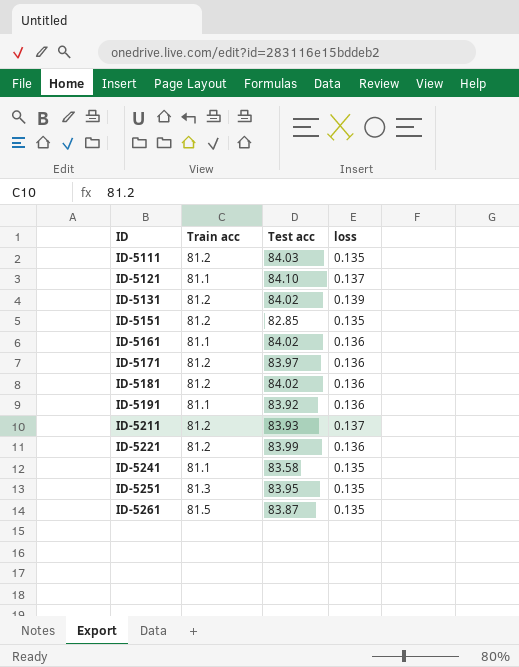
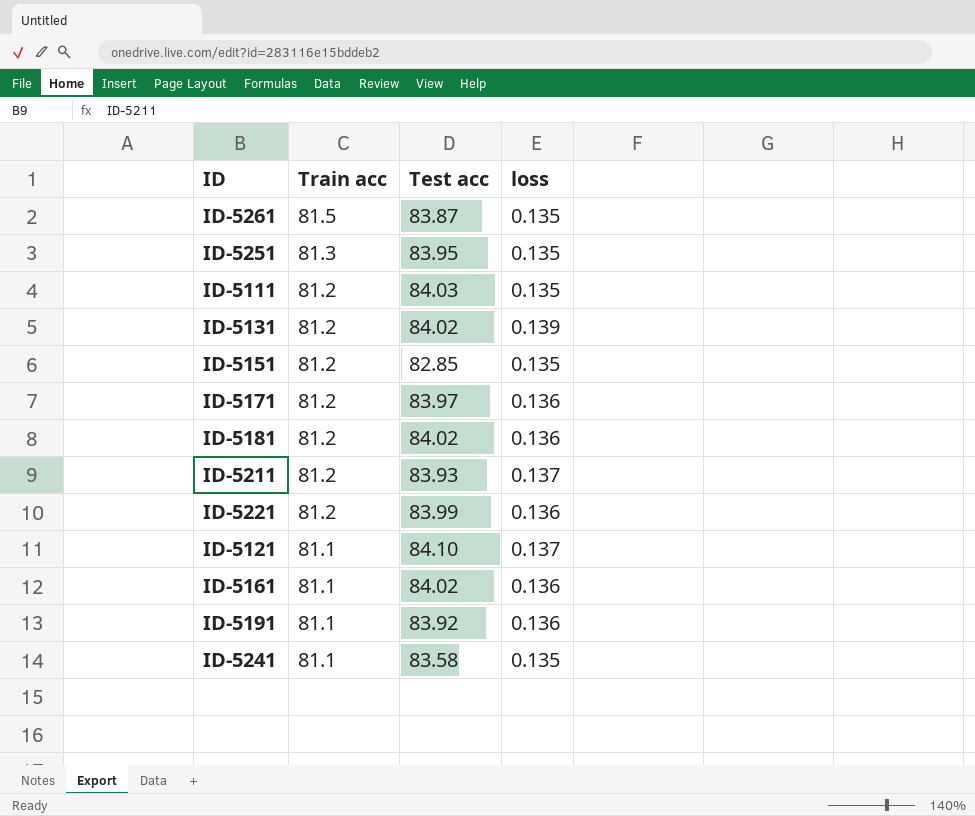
row order: ID ascending -> Train acc descending

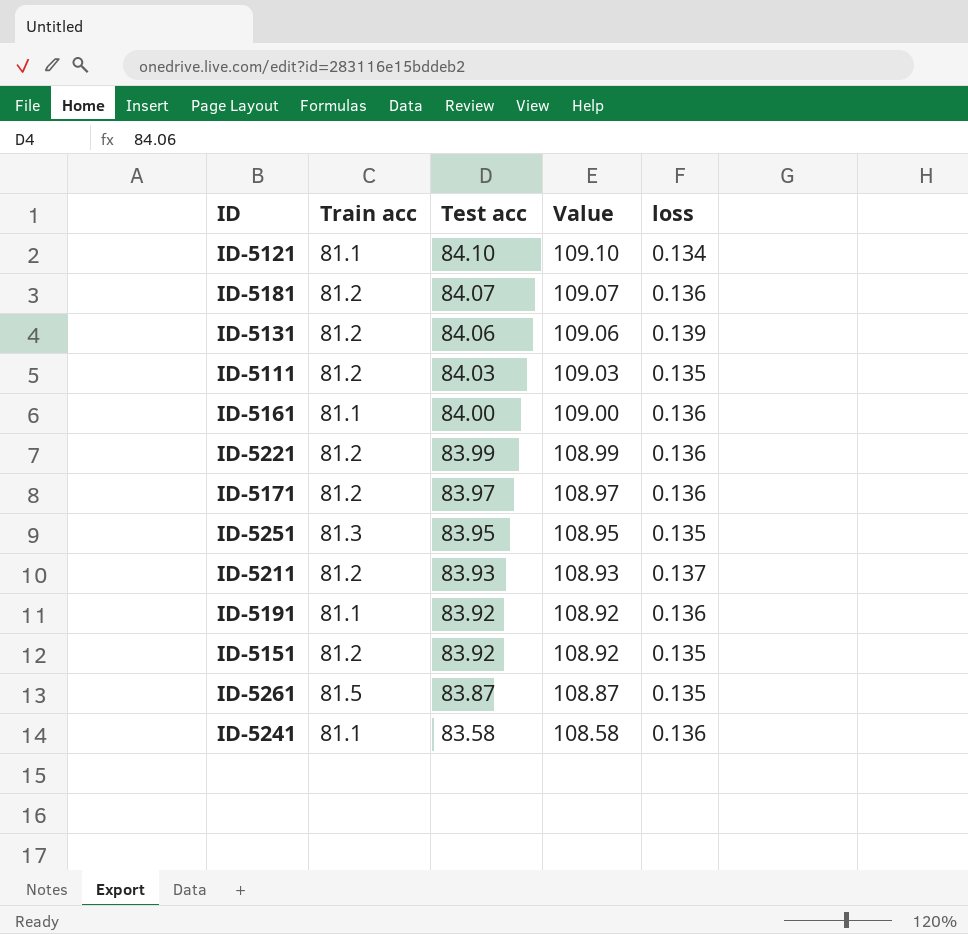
row order: Train acc descending -> Test acc descending
column Value | formula: none -> [Test acc] + 25
ID-5121 | loss: 0.137 -> 0.134
ID-5181 | Test acc: 84.02 -> 84.07
ID-5131 | Test acc: 84.02 -> 84.06
ID-5161 | Test acc: 84.02 -> 84.00
ID-5151 | Test acc: 82.85 -> 83.92
ID-5241 | loss: 0.135 -> 0.136

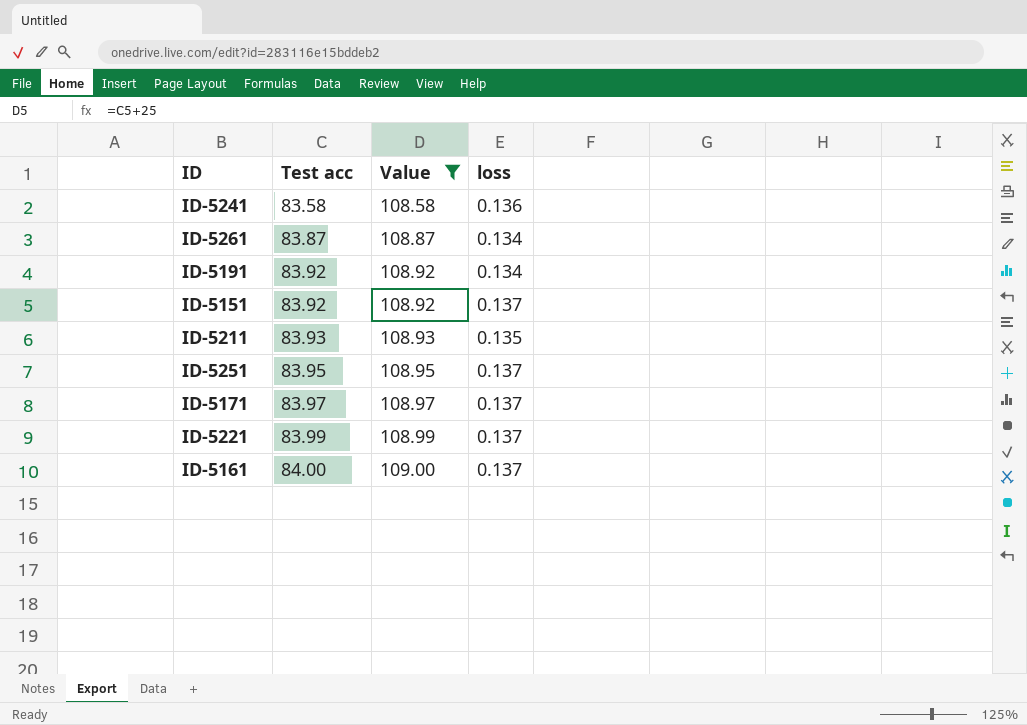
filter: none -> Value <= 109.00
row order: Test acc descending -> Test acc ascending
column Train acc | position: 2 -> none
ID-5261 | loss: 0.135 -> 0.134
ID-5191 | loss: 0.136 -> 0.134
ID-5151 | loss: 0.135 -> 0.137
ID-5211 | loss: 0.137 -> 0.135
ID-5251 | loss: 0.135 -> 0.137
ID-5171 | loss: 0.136 -> 0.137
ID-5221 | loss: 0.136 -> 0.137
ID-5161 | loss: 0.136 -> 0.137

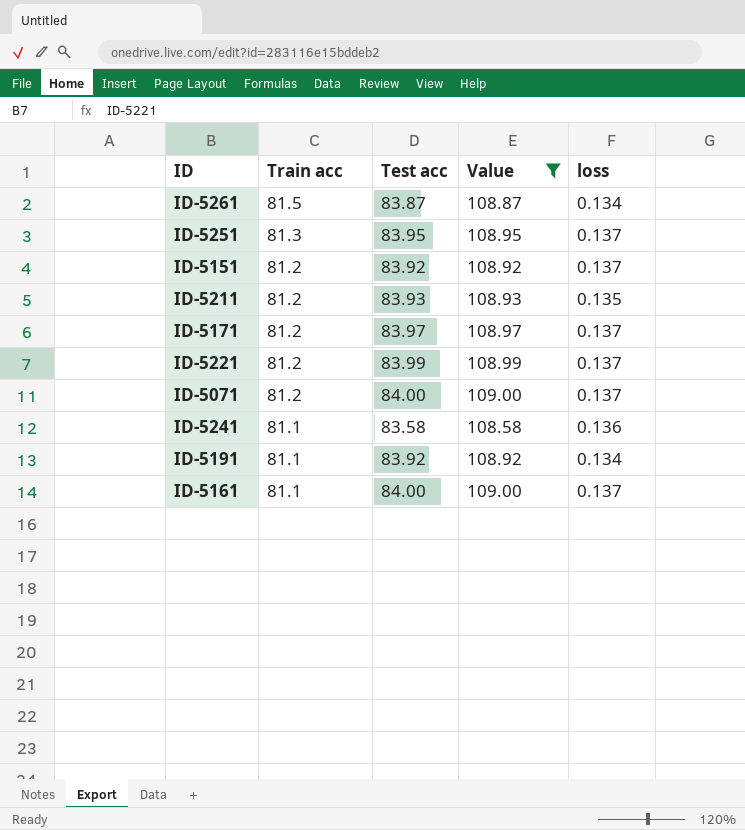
row order: Test acc ascending -> Train acc descending
column Train acc | position: none -> 2
row ID-5071: none -> 81.2 | 84.00 | 109.00 | 0.137

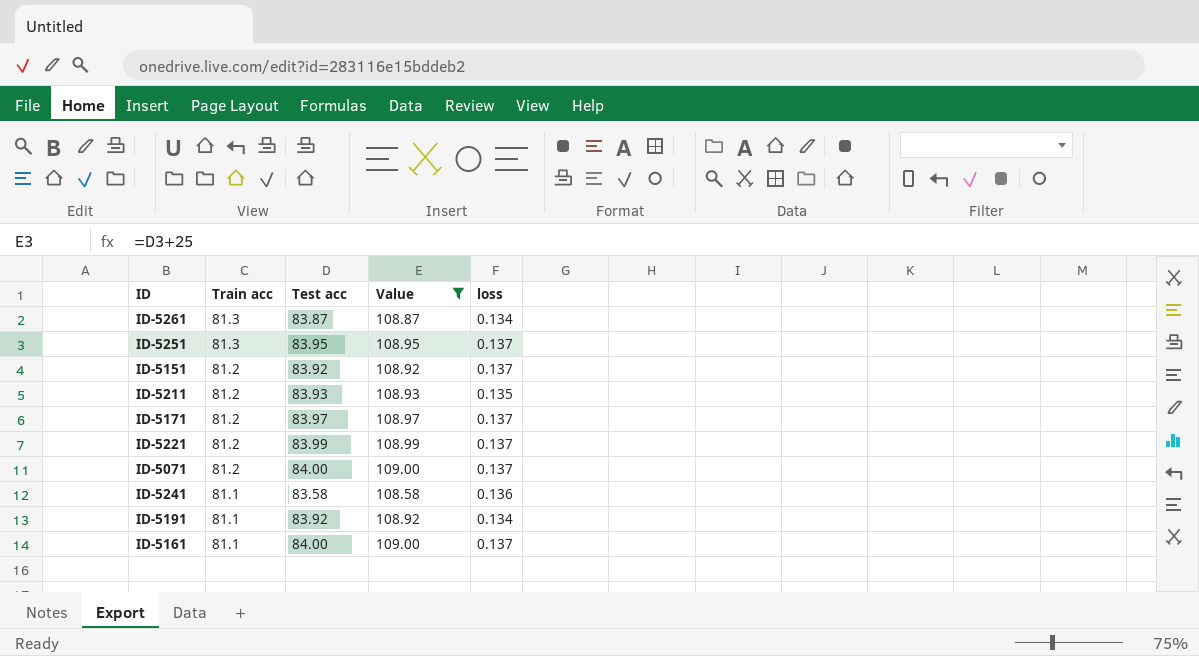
ID-5261 | Train acc: 81.5 -> 81.3

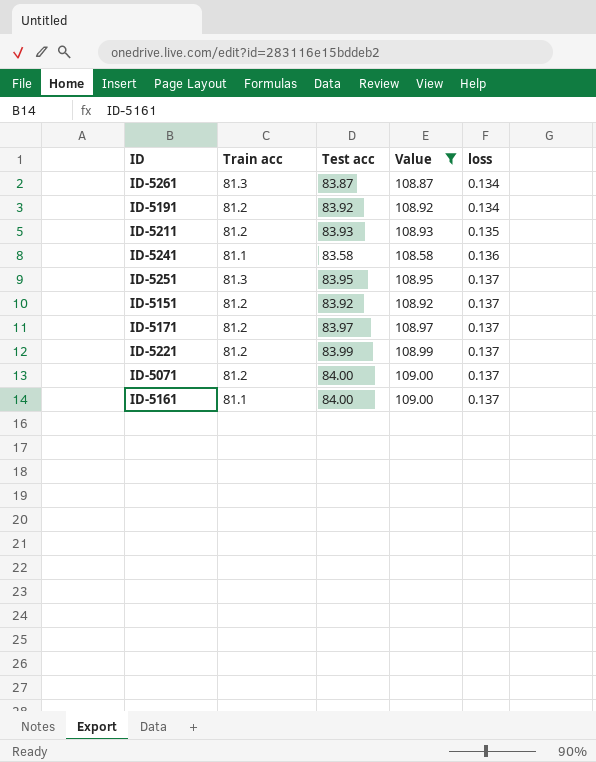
row order: Train acc descending -> loss ascending
ID-5191 | Train acc: 81.1 -> 81.2

